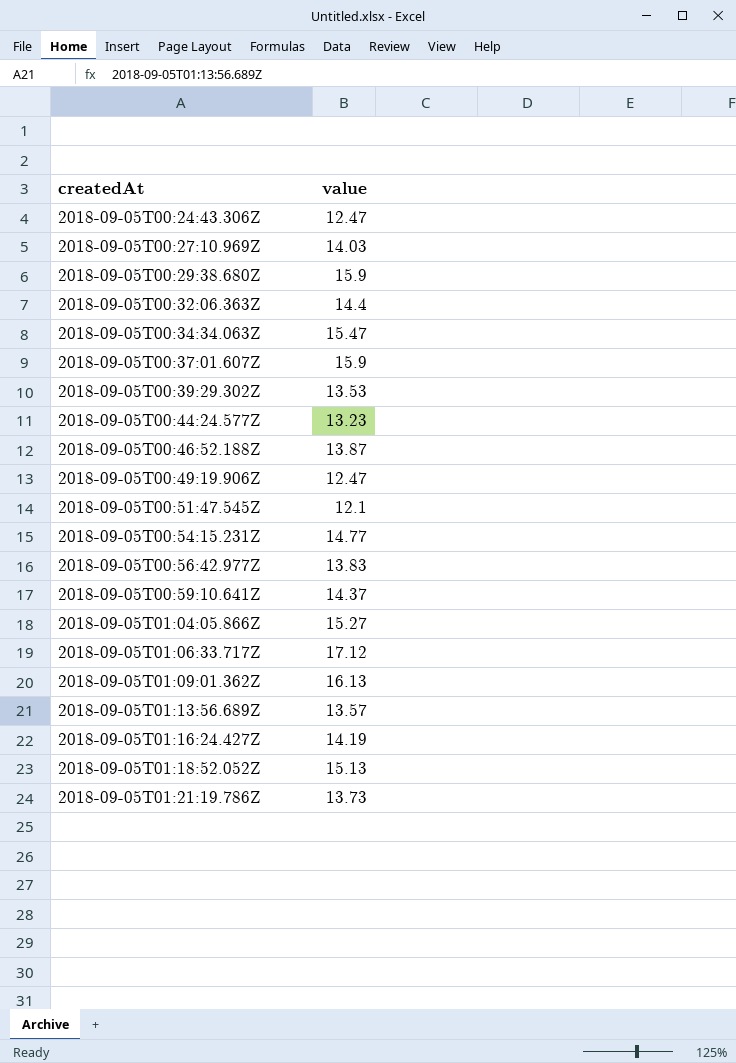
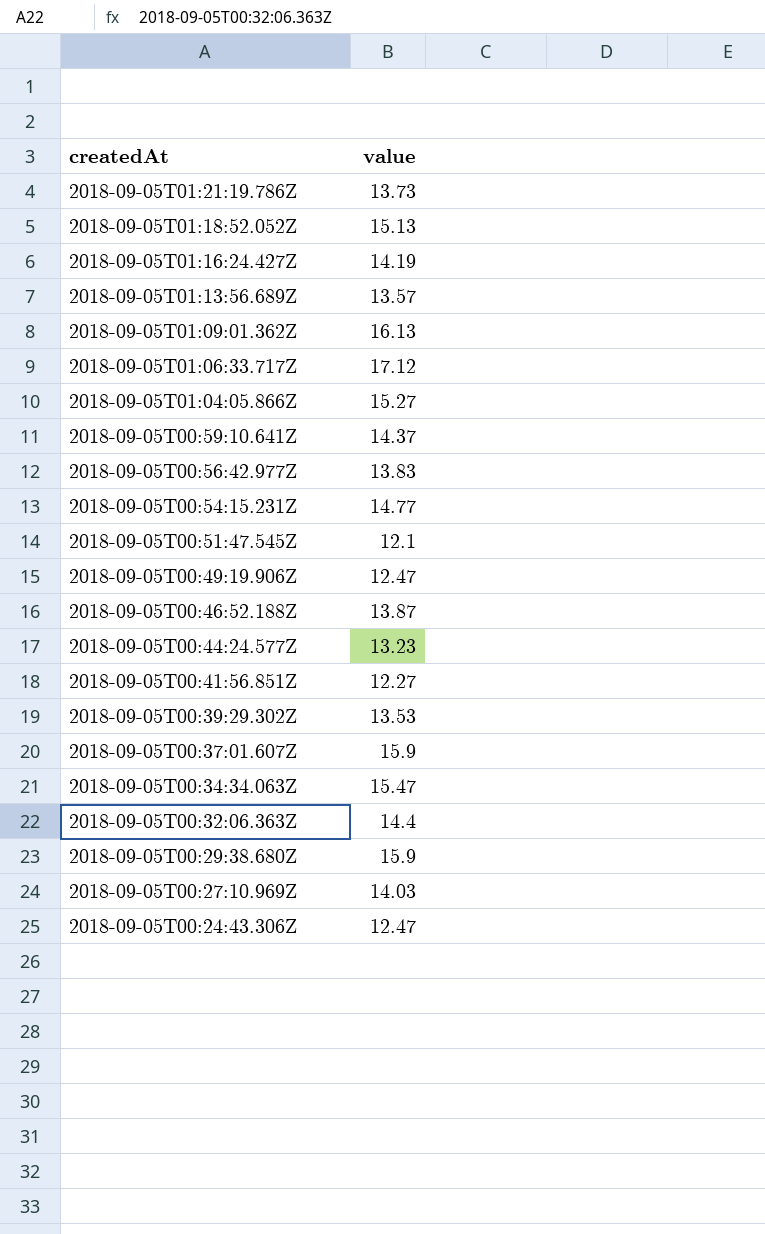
row order: createdAt ascending -> createdAt descending
row 2018-09-05T00:41:56.851Z: none -> 12.27

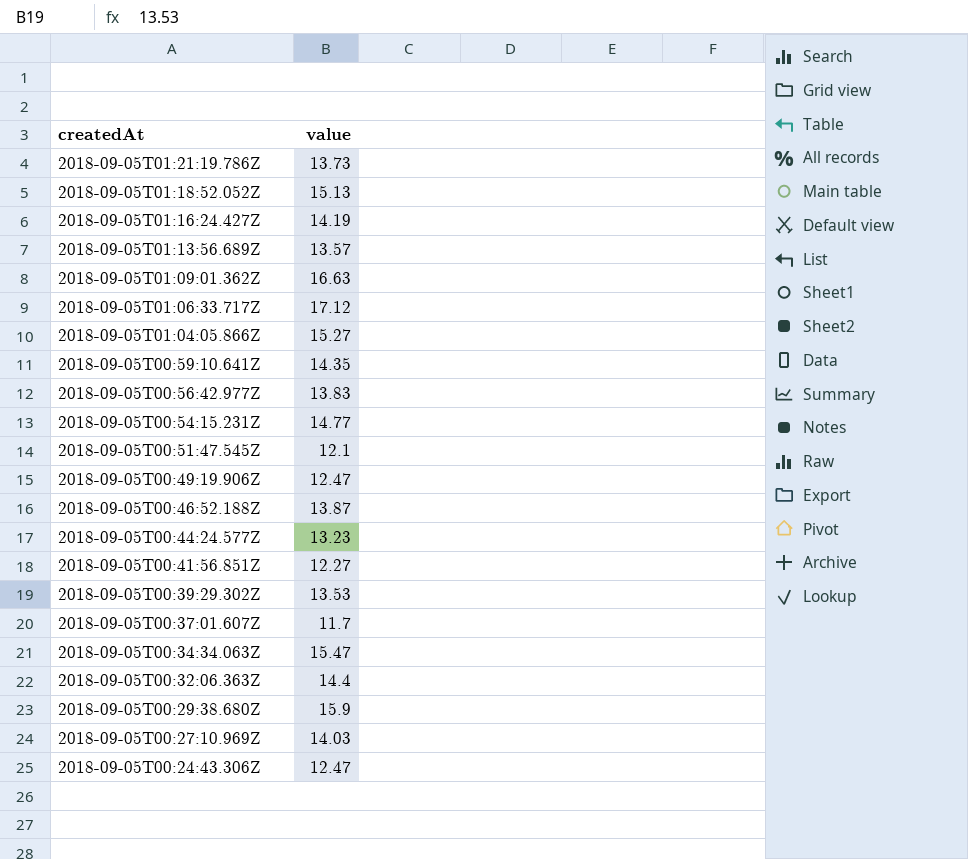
2018-09-05T01:09:01.362Z | value: 16.13 -> 16.63
2018-09-05T00:59:10.641Z | value: 14.37 -> 14.35
2018-09-05T00:37:01.607Z | value: 15.9 -> 11.7

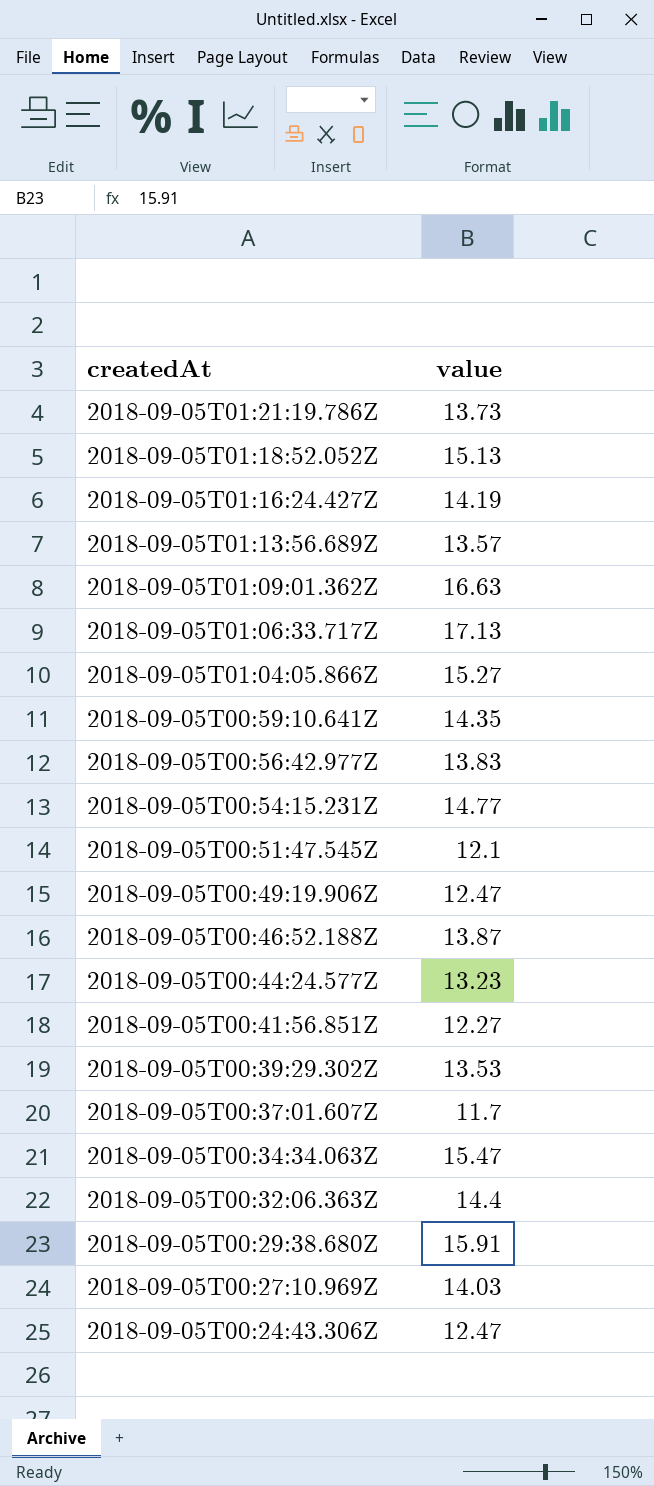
2018-09-05T01:06:33.717Z | value: 17.12 -> 17.13
2018-09-05T00:29:38.680Z | value: 15.9 -> 15.91

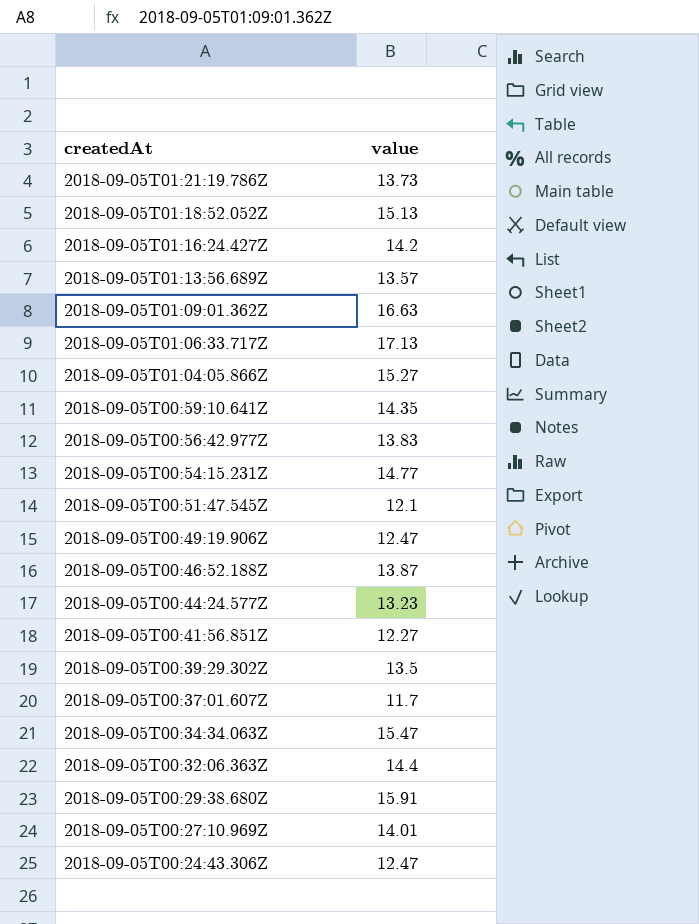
2018-09-05T01:16:24.427Z | value: 14.19 -> 14.2
2018-09-05T00:39:29.302Z | value: 13.53 -> 13.5
2018-09-05T00:27:10.969Z | value: 14.03 -> 14.01

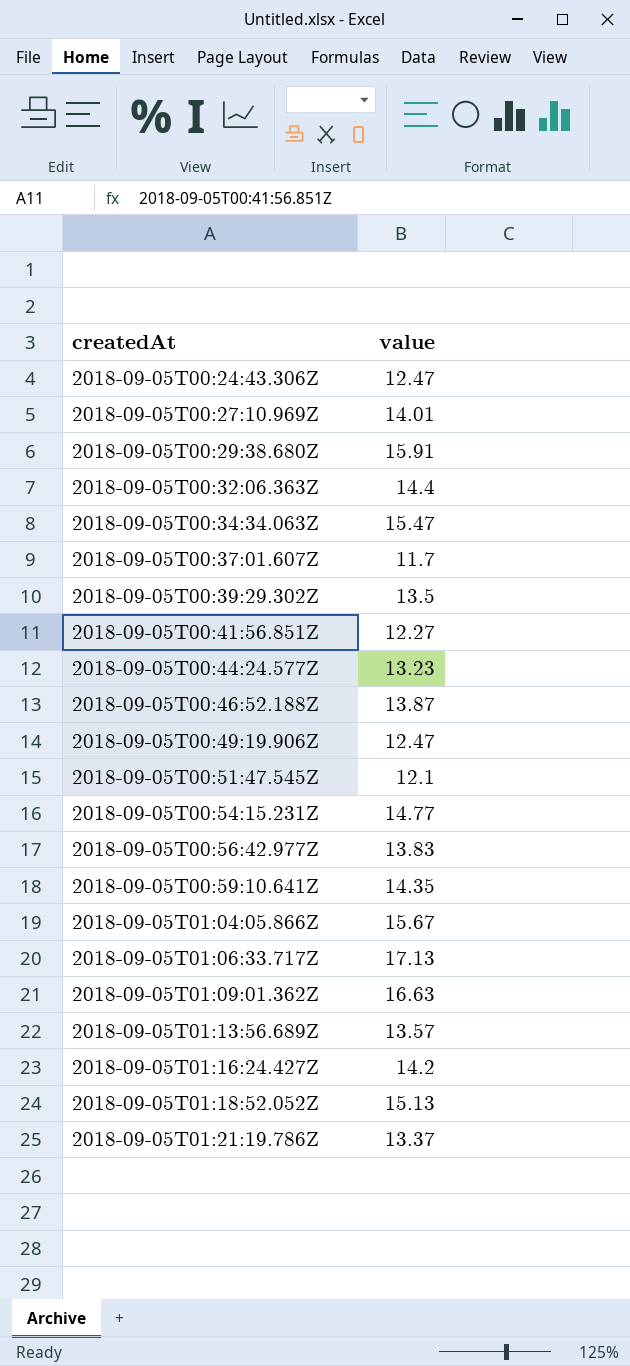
row order: createdAt descending -> createdAt ascending
2018-09-05T01:04:05.866Z | value: 15.27 -> 15.67
2018-09-05T01:21:19.786Z | value: 13.73 -> 13.37

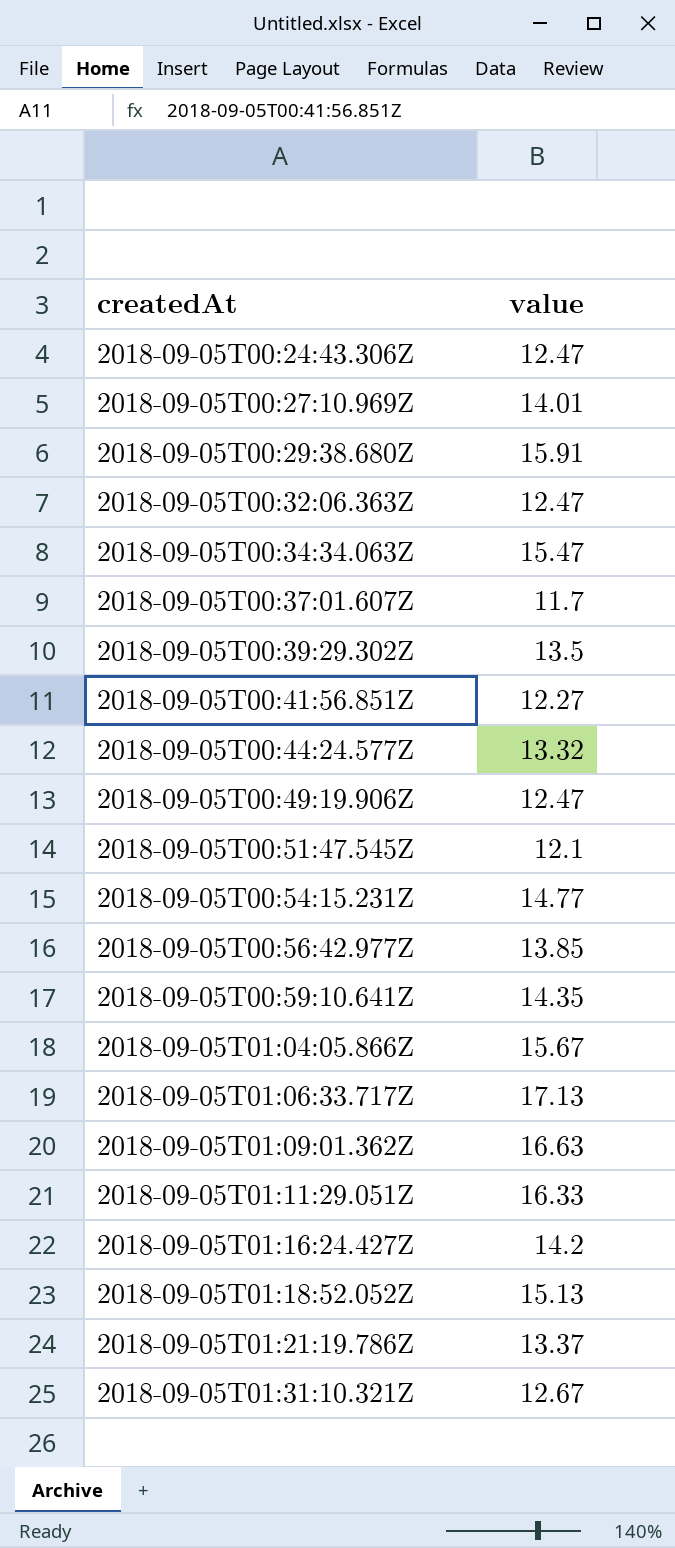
row 2018-09-05T00:46:52.188Z: 13.87 -> none
row 2018-09-05T01:13:56.689Z: 13.57 -> none
2018-09-05T00:32:06.363Z | value: 14.4 -> 12.47
2018-09-05T00:44:24.577Z | value: 13.23 -> 13.32
2018-09-05T00:56:42.977Z | value: 13.83 -> 13.85
row 2018-09-05T01:11:29.051Z: none -> 16.33
row 2018-09-05T01:31:10.321Z: none -> 12.67

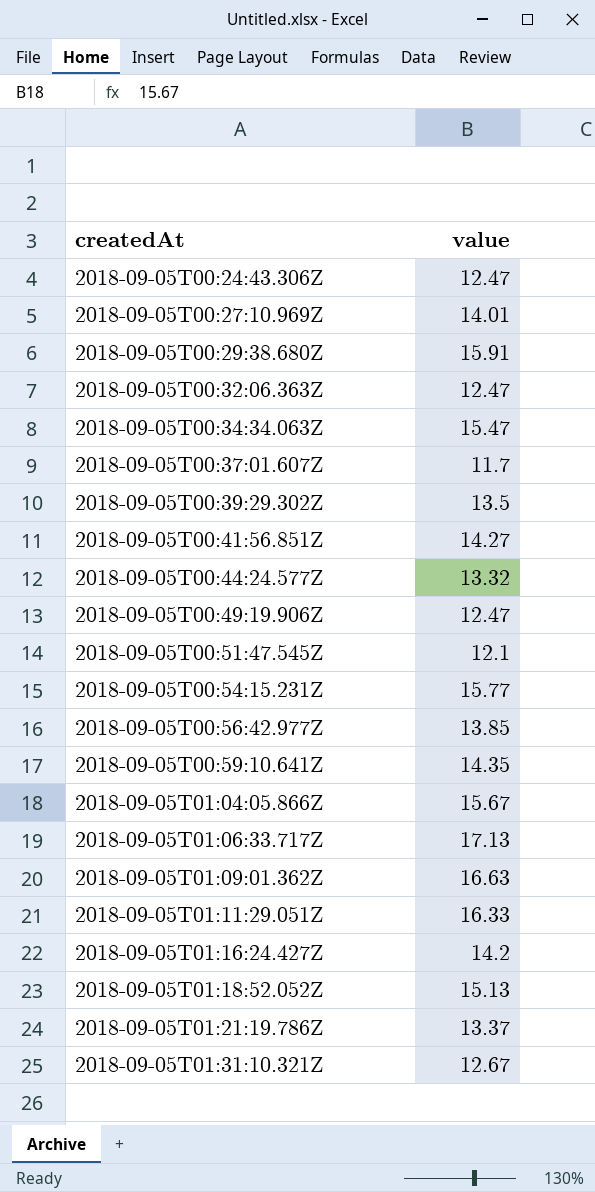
2018-09-05T00:41:56.851Z | value: 12.27 -> 14.27
2018-09-05T00:54:15.231Z | value: 14.77 -> 15.77

